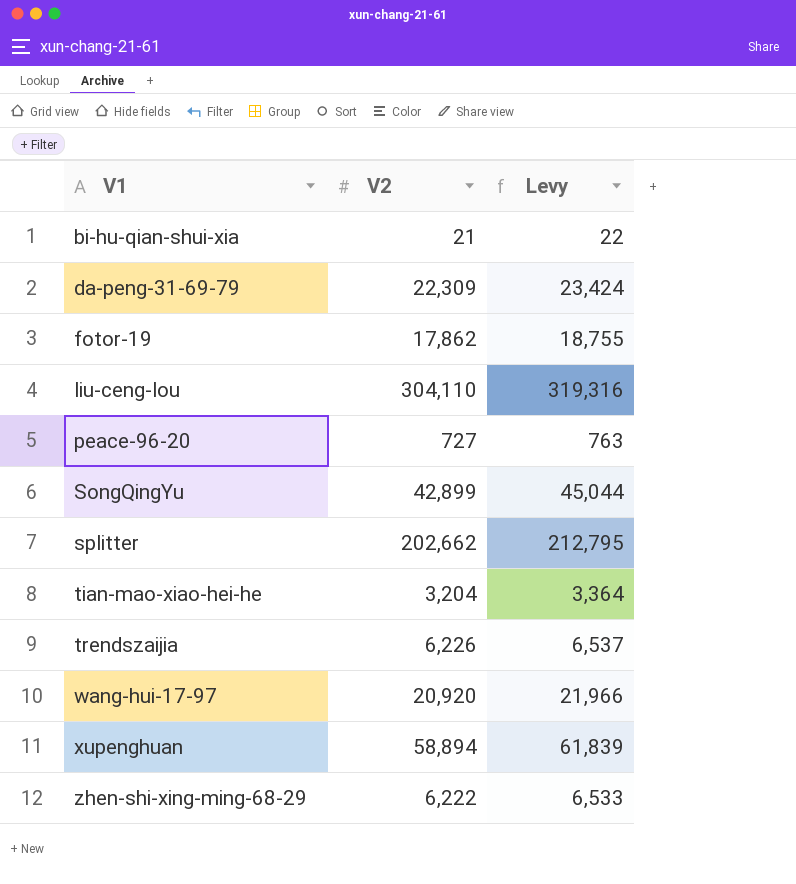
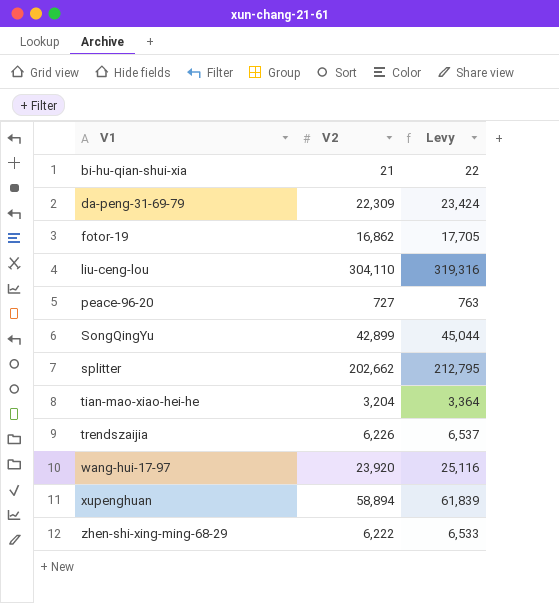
fotor-19 | V2: 17,862 -> 16,862
fotor-19 | Levy: 18,755 -> 17,705
wang-hui-17-97 | V2: 20,920 -> 23,920
wang-hui-17-97 | Levy: 21,966 -> 25,116

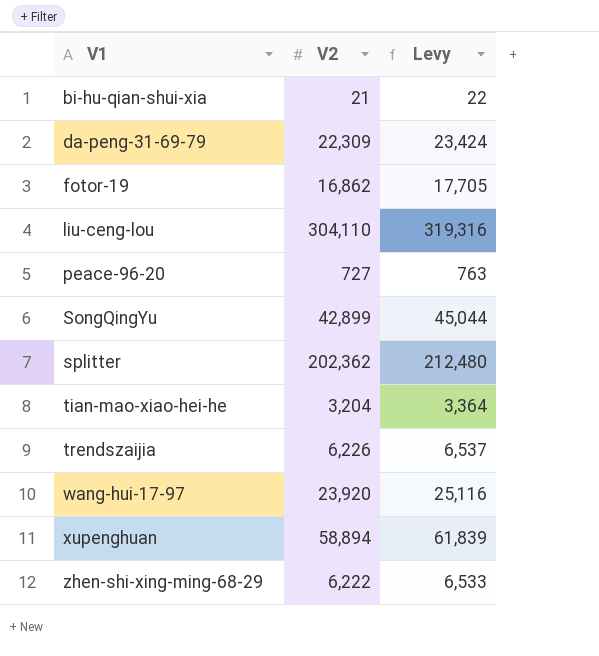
splitter | V2: 202,662 -> 202,362
splitter | Levy: 212,795 -> 212,480

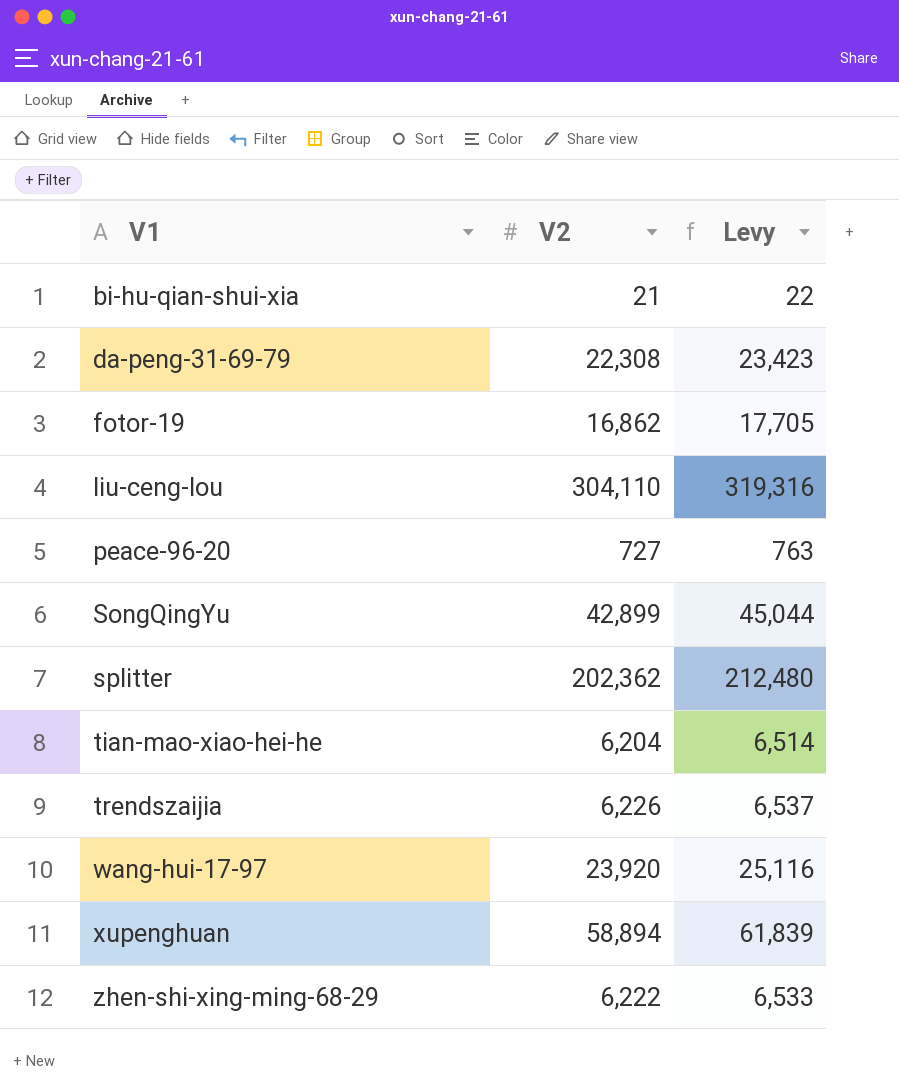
da-peng-31-69-79 | V2: 22,309 -> 22,308
da-peng-31-69-79 | Levy: 23,424 -> 23,423
tian-mao-xiao-hei-he | V2: 3,204 -> 6,204
tian-mao-xiao-hei-he | Levy: 3,364 -> 6,514

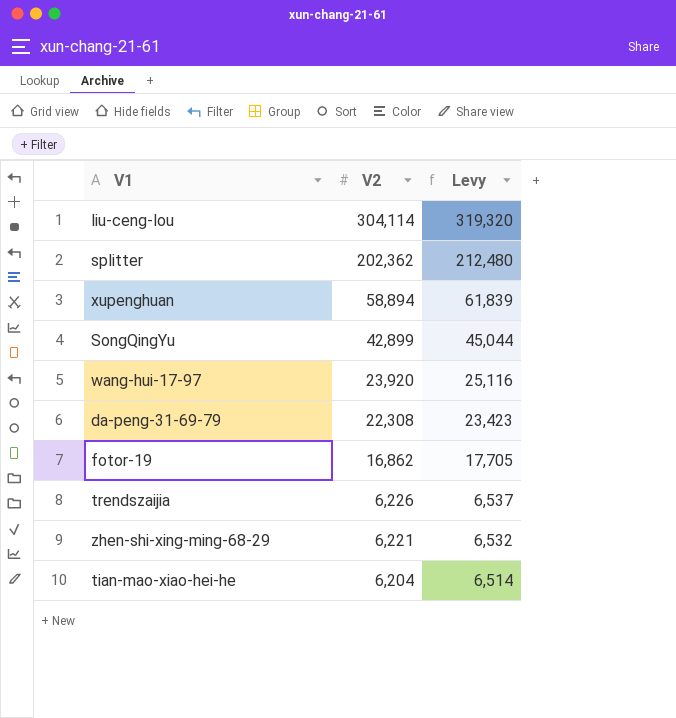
row order: V1 ascending -> V2 descending
row bi-hu-qian-shui-xia: 21 | 22 -> none
row peace-96-20: 727 | 763 -> none
liu-ceng-lou | V2: 304,110 -> 304,114
liu-ceng-lou | Levy: 319,316 -> 319,320
zhen-shi-xing-ming-68-29 | V2: 6,222 -> 6,221
zhen-shi-xing-ming-68-29 | Levy: 6,533 -> 6,532

